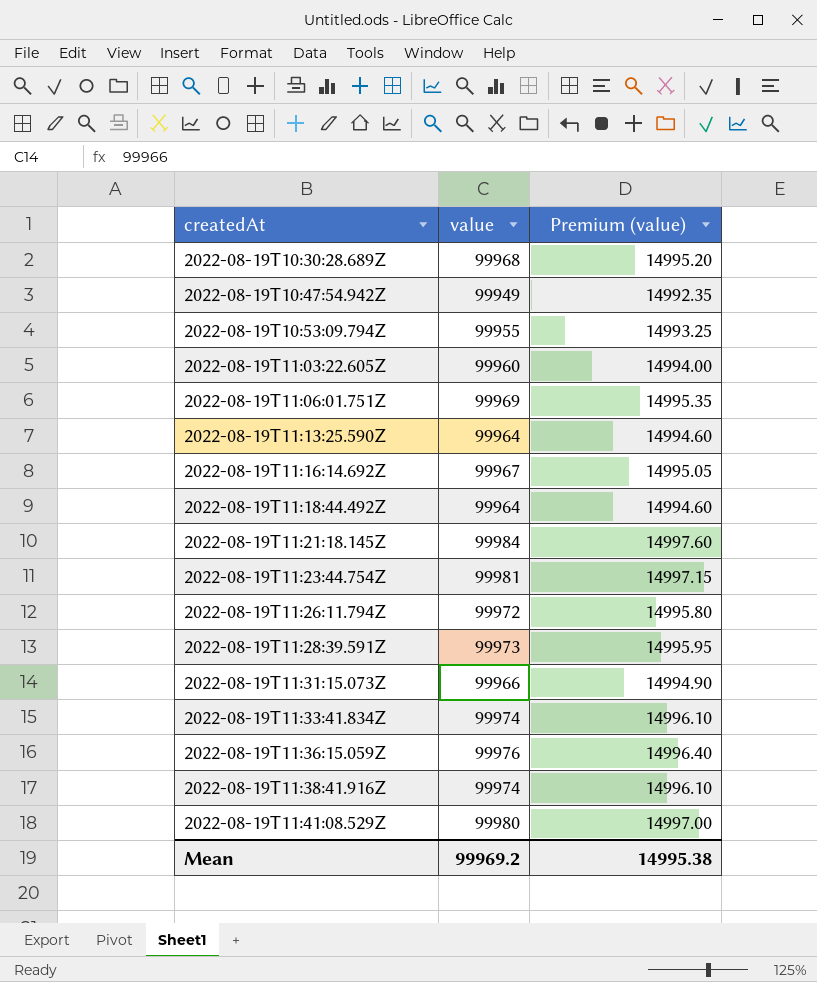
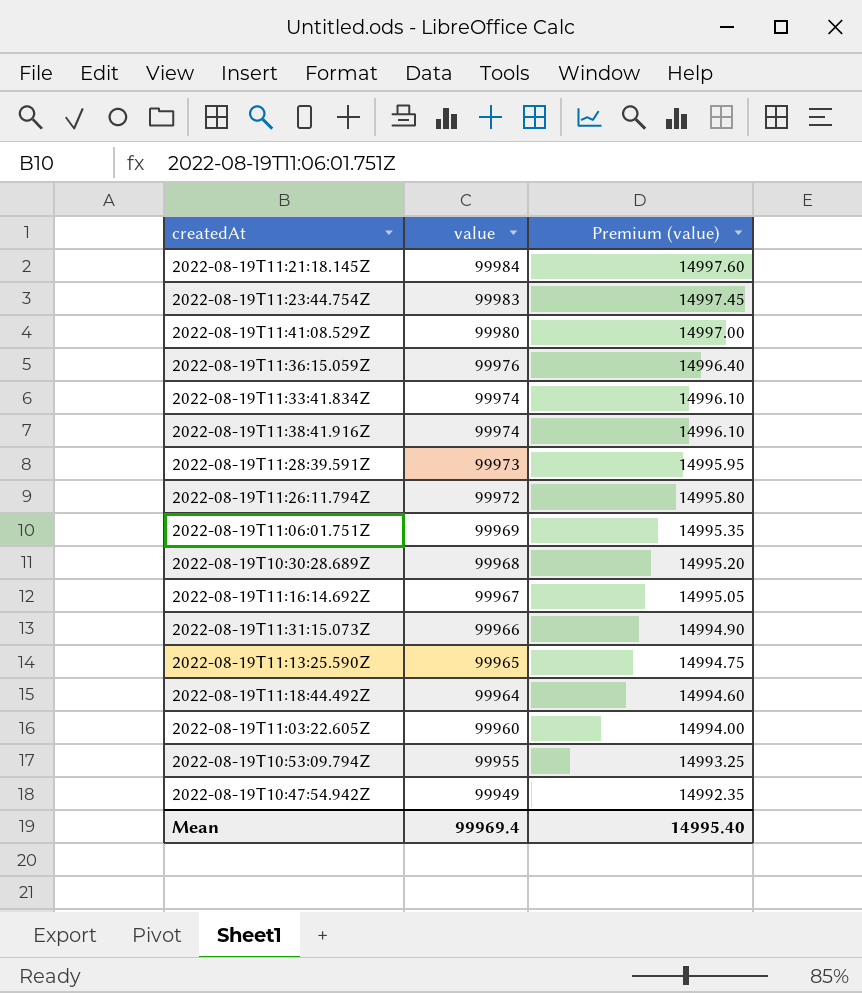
row order: createdAt ascending -> value descending
2022-08-19T11:23:44.754Z | value: 99981 -> 99983
2022-08-19T11:23:44.754Z | Premium (value): 14997.15 -> 14997.45
2022-08-19T11:13:25.590Z | value: 99964 -> 99965
2022-08-19T11:13:25.590Z | Premium (value): 14994.60 -> 14994.75
Mean | value: 99969.2 -> 99969.4
Mean | Premium (value): 14995.38 -> 14995.40

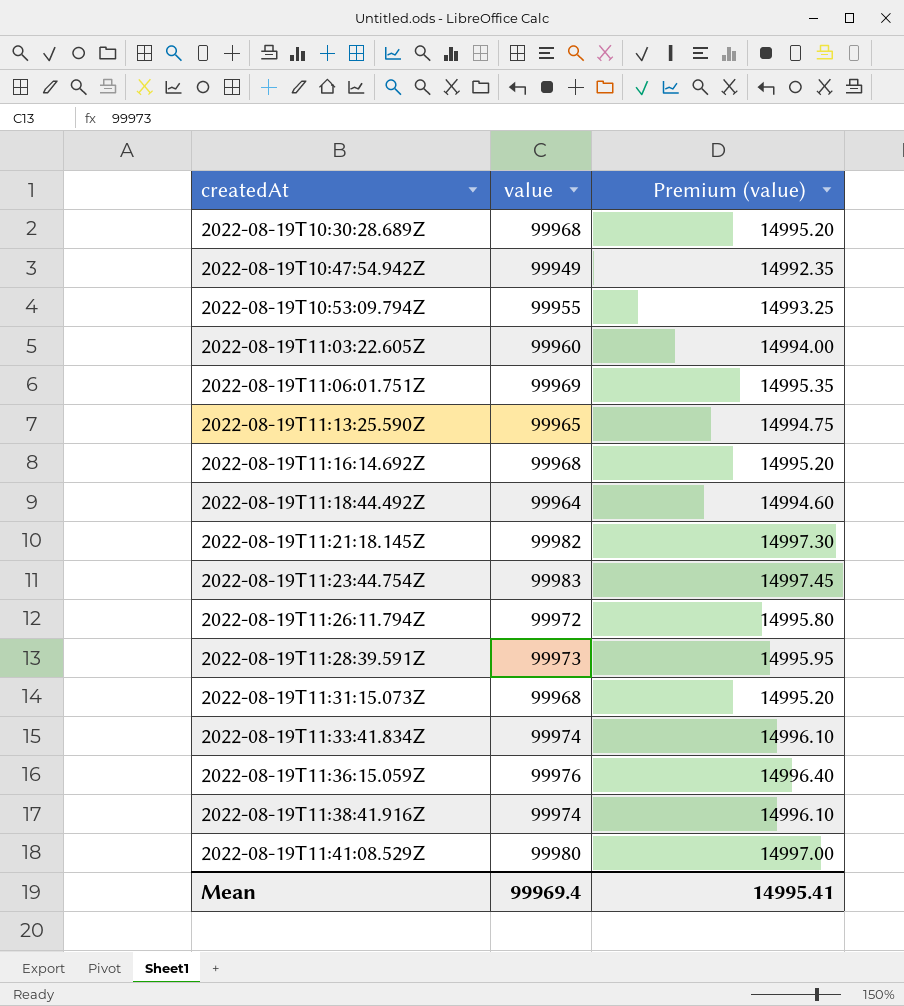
row order: value descending -> createdAt ascending
2022-08-19T11:16:14.692Z | value: 99967 -> 99968
2022-08-19T11:16:14.692Z | Premium (value): 14995.05 -> 14995.20
2022-08-19T11:21:18.145Z | value: 99984 -> 99982
2022-08-19T11:21:18.145Z | Premium (value): 14997.60 -> 14997.30
2022-08-19T11:31:15.073Z | value: 99966 -> 99968
2022-08-19T11:31:15.073Z | Premium (value): 14994.90 -> 14995.20
Mean | Premium (value): 14995.40 -> 14995.41

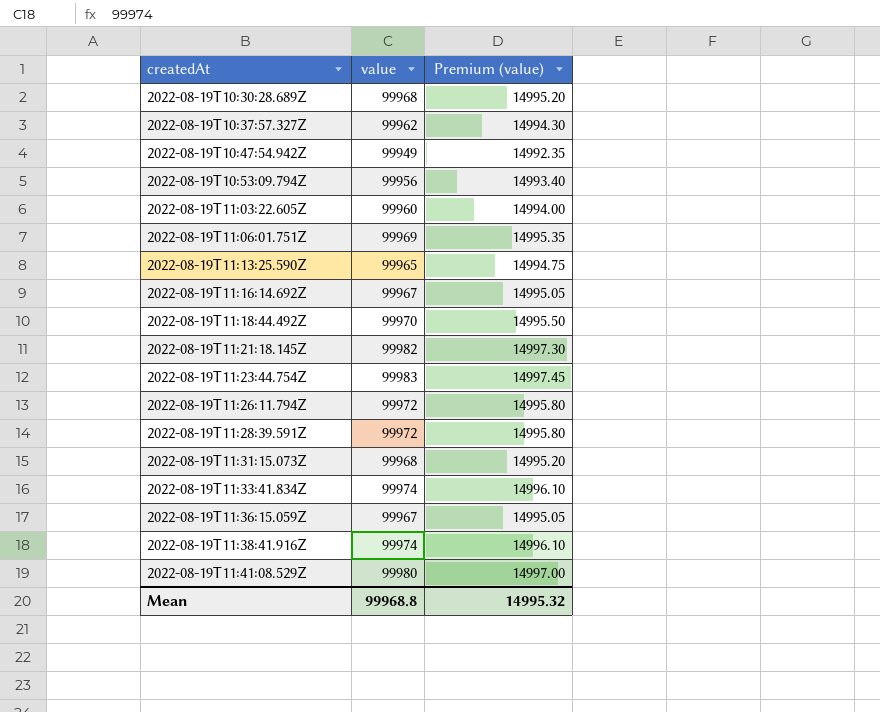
row 2022-08-19T10:37:57.327Z: none -> 99962 | 14994.30
2022-08-19T10:53:09.794Z | value: 99955 -> 99956
2022-08-19T10:53:09.794Z | Premium (value): 14993.25 -> 14993.40
2022-08-19T11:16:14.692Z | value: 99968 -> 99967
2022-08-19T11:16:14.692Z | Premium (value): 14995.20 -> 14995.05
2022-08-19T11:18:44.492Z | value: 99964 -> 99970
2022-08-19T11:18:44.492Z | Premium (value): 14994.60 -> 14995.50
2022-08-19T11:28:39.591Z | value: 99973 -> 99972
2022-08-19T11:28:39.591Z | Premium (value): 14995.95 -> 14995.80
2022-08-19T11:36:15.059Z | value: 99976 -> 99967
2022-08-19T11:36:15.059Z | Premium (value): 14996.40 -> 14995.05
Mean | value: 99969.4 -> 99968.8
Mean | Premium (value): 14995.41 -> 14995.32

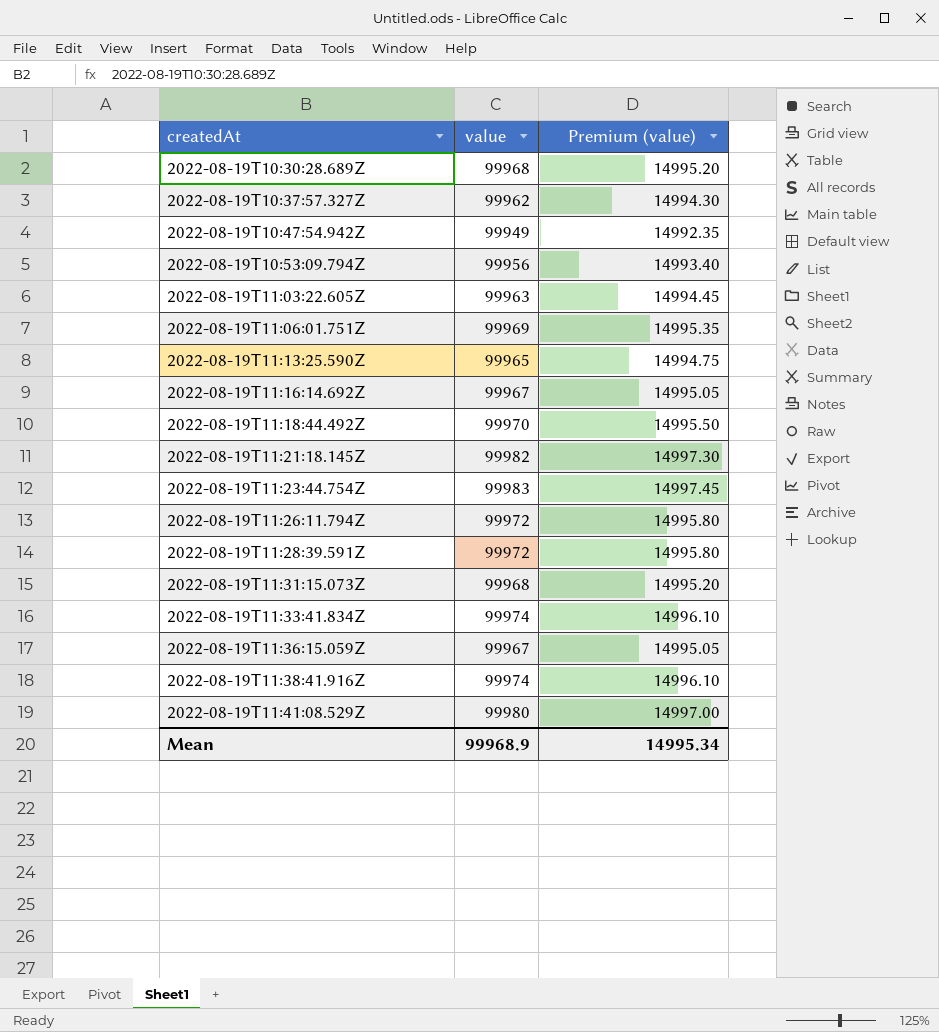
2022-08-19T11:03:22.605Z | value: 99960 -> 99963
2022-08-19T11:03:22.605Z | Premium (value): 14994.00 -> 14994.45
Mean | value: 99968.8 -> 99968.9
Mean | Premium (value): 14995.32 -> 14995.34

